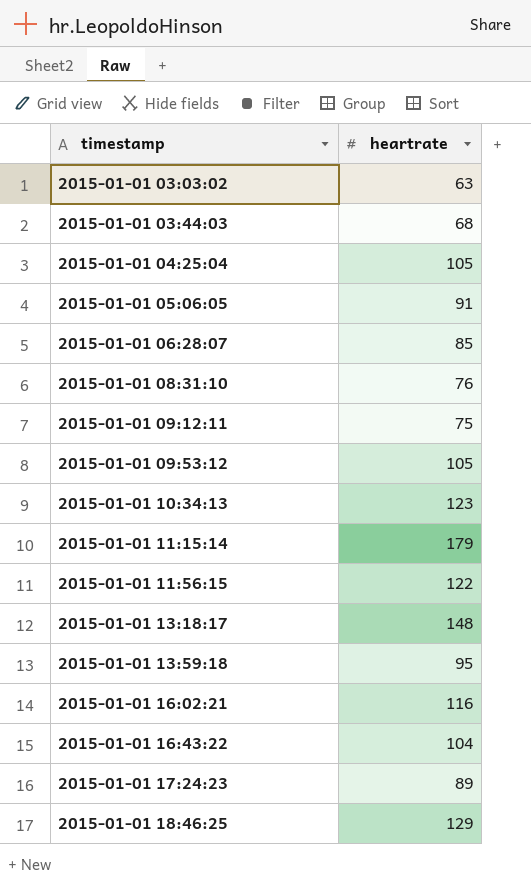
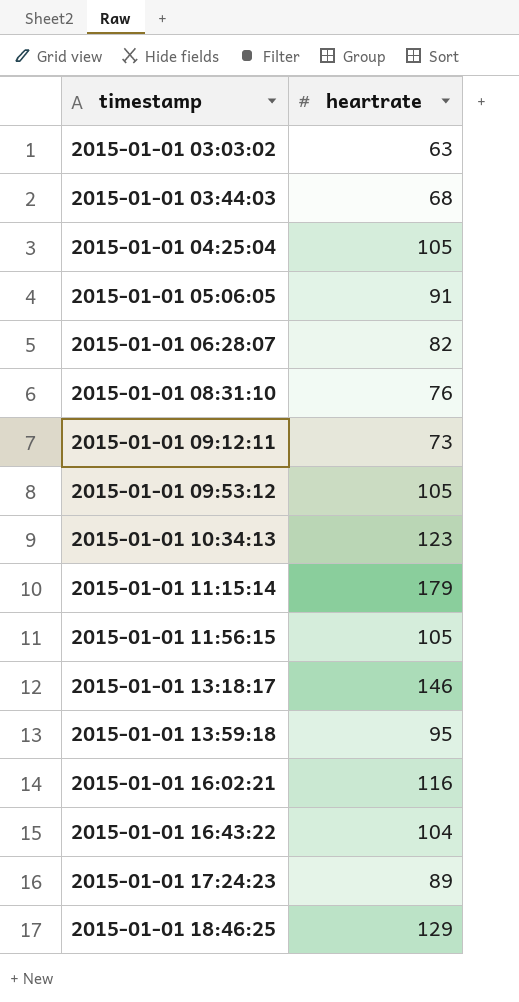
2015-01-01 06:28:07 | heartrate: 85 -> 82
2015-01-01 09:12:11 | heartrate: 75 -> 73
2015-01-01 11:56:15 | heartrate: 122 -> 105
2015-01-01 13:18:17 | heartrate: 148 -> 146

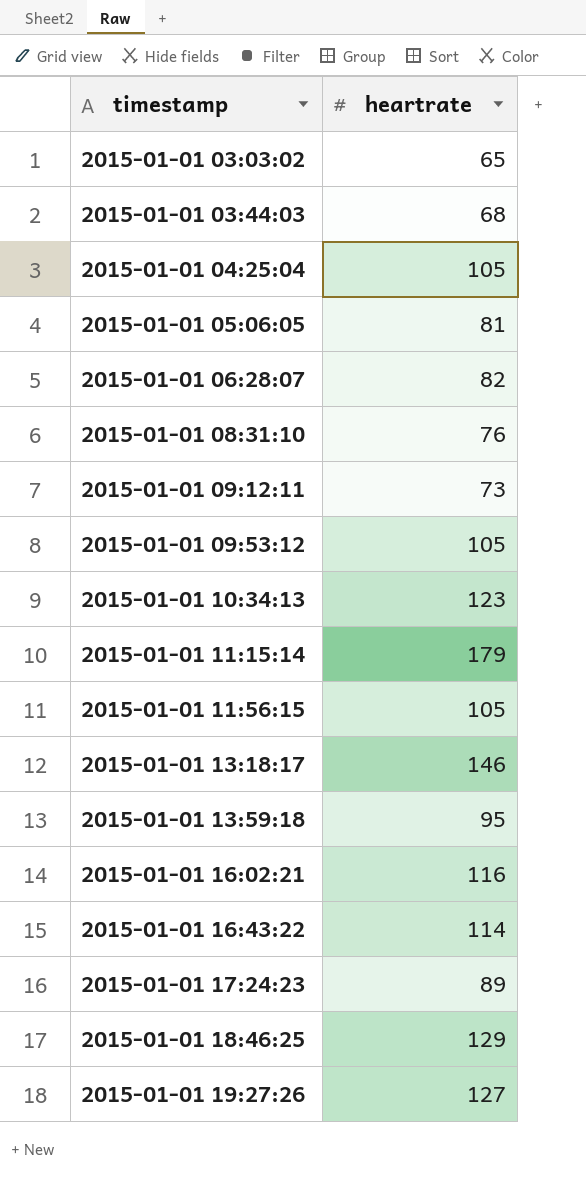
2015-01-01 03:03:02 | heartrate: 63 -> 65
2015-01-01 05:06:05 | heartrate: 91 -> 81
2015-01-01 16:43:22 | heartrate: 104 -> 114
row 2015-01-01 19:27:26: none -> 127

